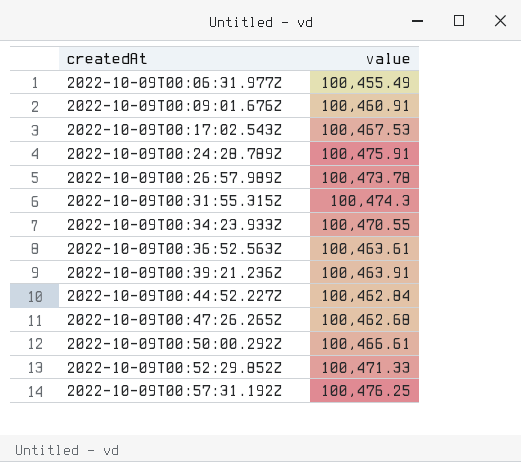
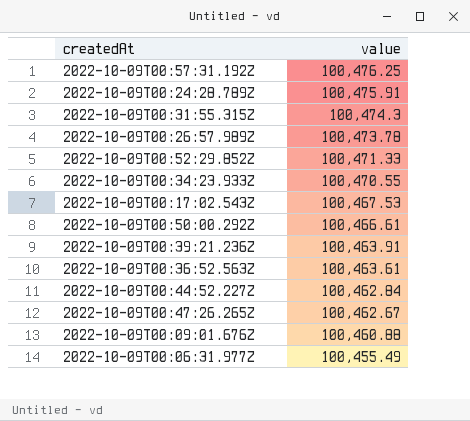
row order: createdAt ascending -> value descending
2022-10-09T00:47:26.265Z | value: 100,462.68 -> 100,462.67
2022-10-09T00:09:01.676Z | value: 100,460.91 -> 100,460.88

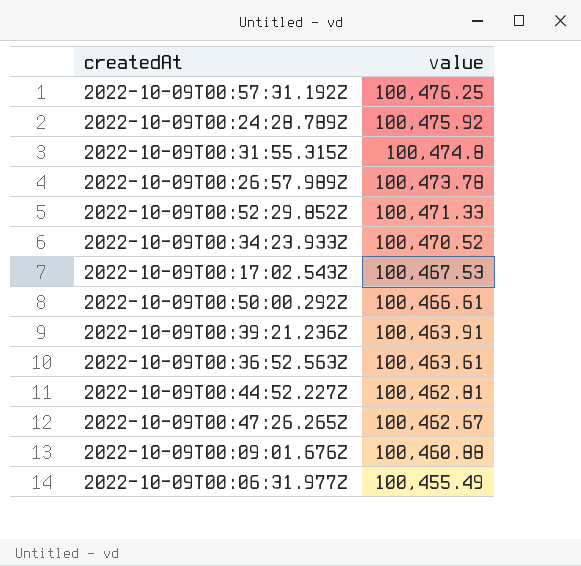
2022-10-09T00:24:28.789Z | value: 100,475.91 -> 100,475.92
2022-10-09T00:31:55.315Z | value: 100,474.3 -> 100,474.8
2022-10-09T00:34:23.933Z | value: 100,470.55 -> 100,470.52
2022-10-09T00:44:52.227Z | value: 100,462.84 -> 100,462.81

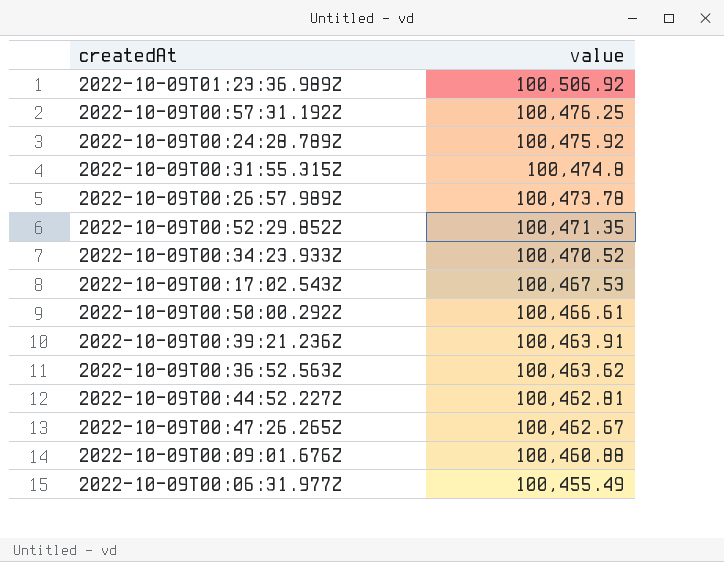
row 2022-10-09T01:23:36.989Z: none -> 100,506.92
2022-10-09T00:52:29.852Z | value: 100,471.33 -> 100,471.35
2022-10-09T00:36:52.563Z | value: 100,463.61 -> 100,463.62

